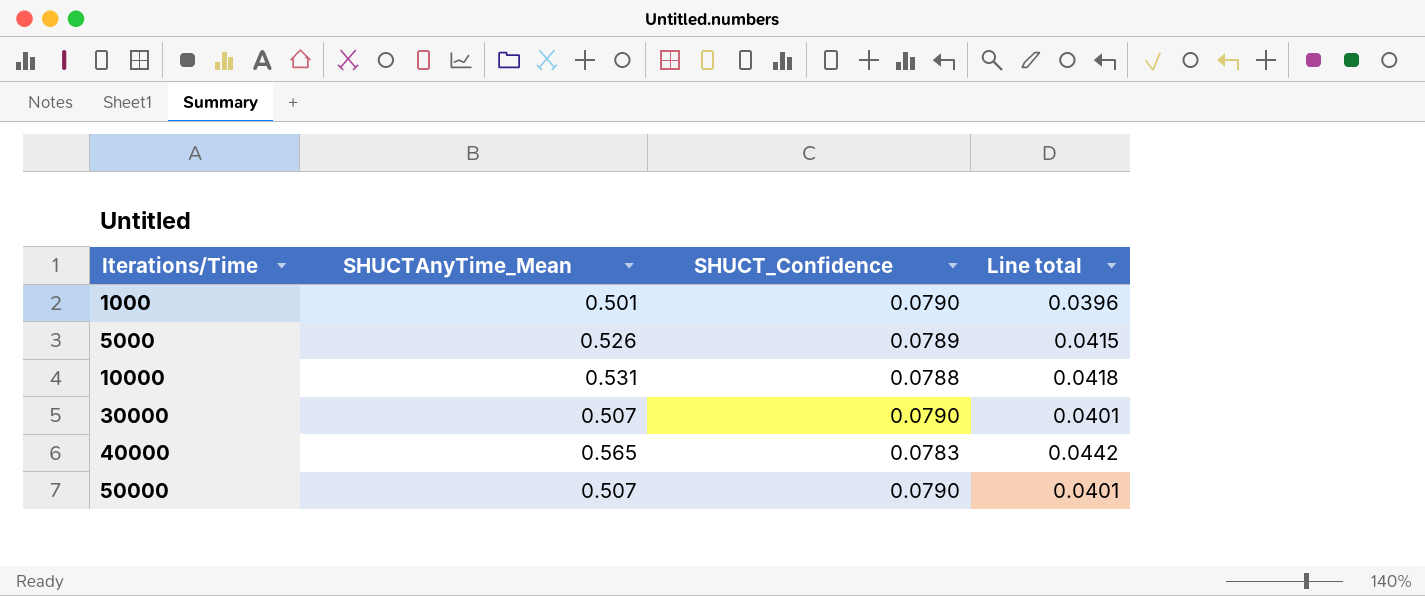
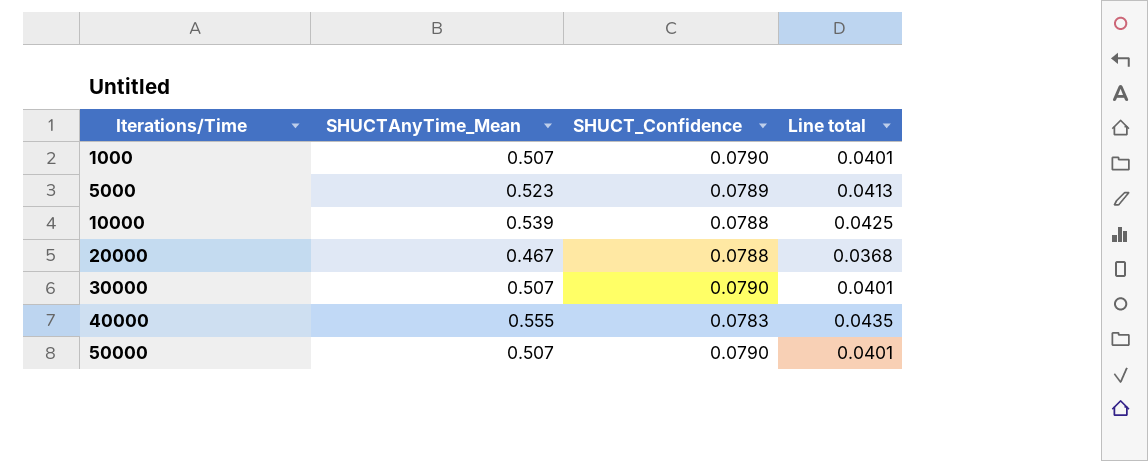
1000 | SHUCTAnyTime_Mean: 0.501 -> 0.507
1000 | Line total: 0.0396 -> 0.0401
5000 | SHUCTAnyTime_Mean: 0.526 -> 0.523
5000 | Line total: 0.0415 -> 0.0413
10000 | SHUCTAnyTime_Mean: 0.531 -> 0.539
10000 | Line total: 0.0418 -> 0.0425
row 20000: none -> 0.467 | 0.0788 | 0.0368
40000 | SHUCTAnyTime_Mean: 0.565 -> 0.555
40000 | Line total: 0.0442 -> 0.0435

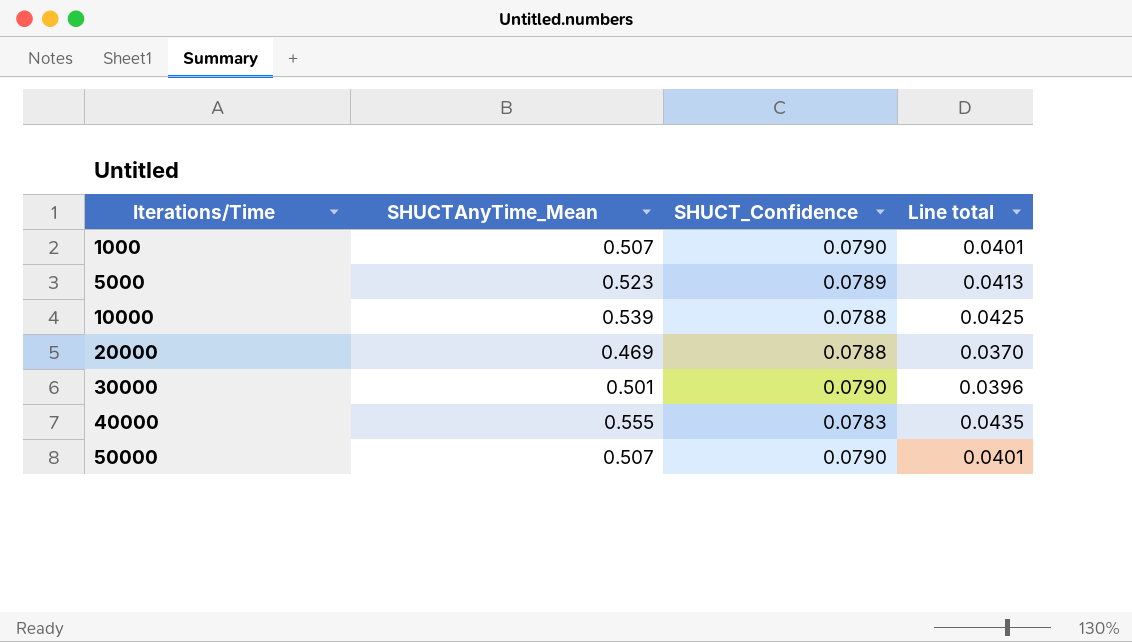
20000 | SHUCTAnyTime_Mean: 0.467 -> 0.469
20000 | Line total: 0.0368 -> 0.0370
30000 | SHUCTAnyTime_Mean: 0.507 -> 0.501
30000 | Line total: 0.0401 -> 0.0396

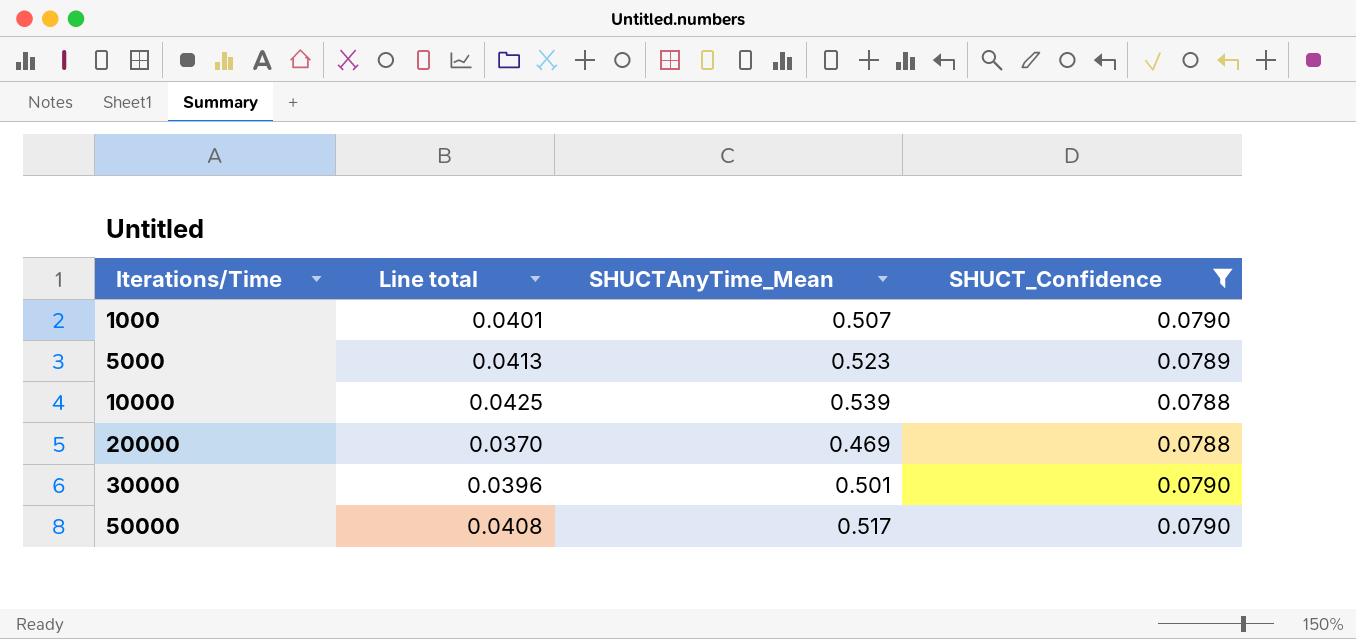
filter: none -> SHUCT_Confidence != 0.0783
column Line total | position: 4 -> 2
50000 | Line total: 0.0401 -> 0.0408
50000 | SHUCTAnyTime_Mean: 0.507 -> 0.517

